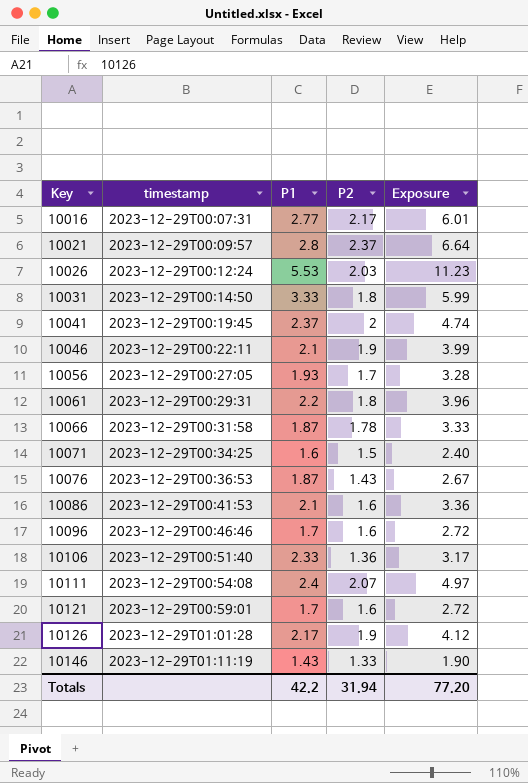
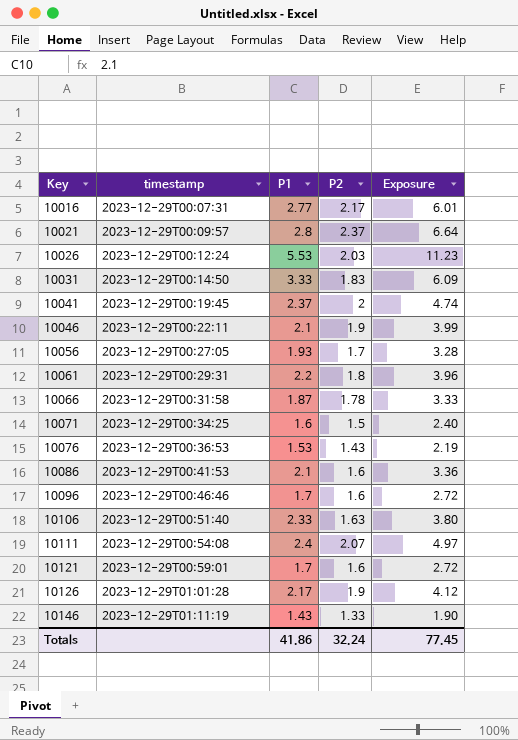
10031 | P2: 1.8 -> 1.83
10031 | Exposure: 5.99 -> 6.09
10076 | P1: 1.87 -> 1.53
10076 | Exposure: 2.67 -> 2.19
10106 | P2: 1.36 -> 1.63
10106 | Exposure: 3.17 -> 3.80
Totals | P1: 42.2 -> 41.86
Totals | P2: 31.94 -> 32.24
Totals | Exposure: 77.20 -> 77.45

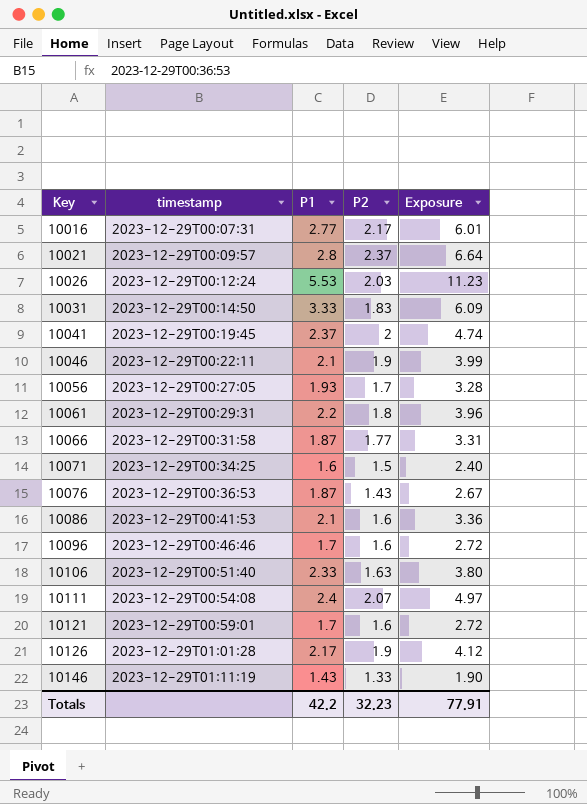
10066 | P2: 1.78 -> 1.77
10066 | Exposure: 3.33 -> 3.31
10076 | P1: 1.53 -> 1.87
10076 | Exposure: 2.19 -> 2.67
Totals | P1: 41.86 -> 42.2
Totals | P2: 32.24 -> 32.23
Totals | Exposure: 77.45 -> 77.91

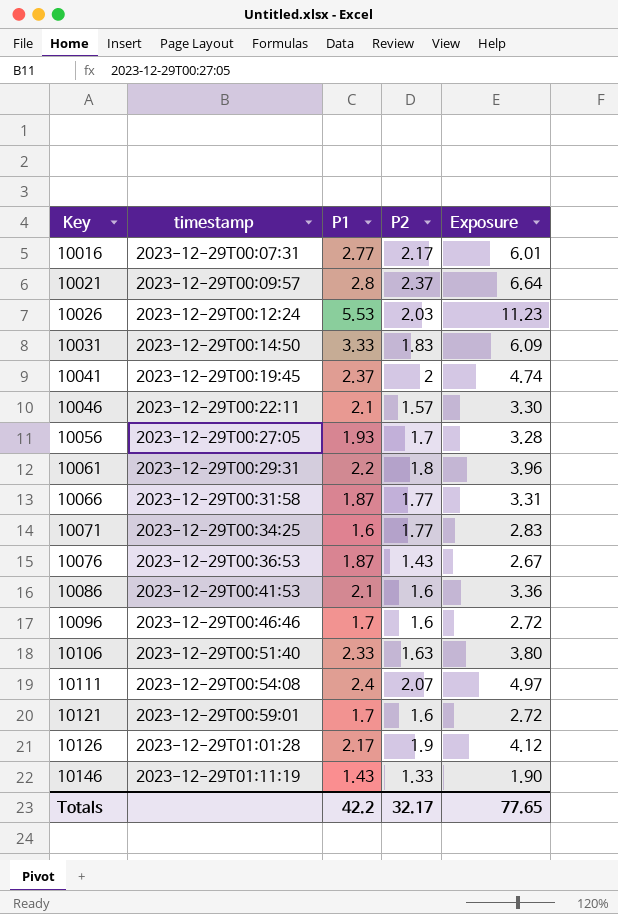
10046 | P2: 1.9 -> 1.57
10046 | Exposure: 3.99 -> 3.30
10071 | P2: 1.5 -> 1.77
10071 | Exposure: 2.40 -> 2.83
Totals | P2: 32.23 -> 32.17
Totals | Exposure: 77.91 -> 77.65

